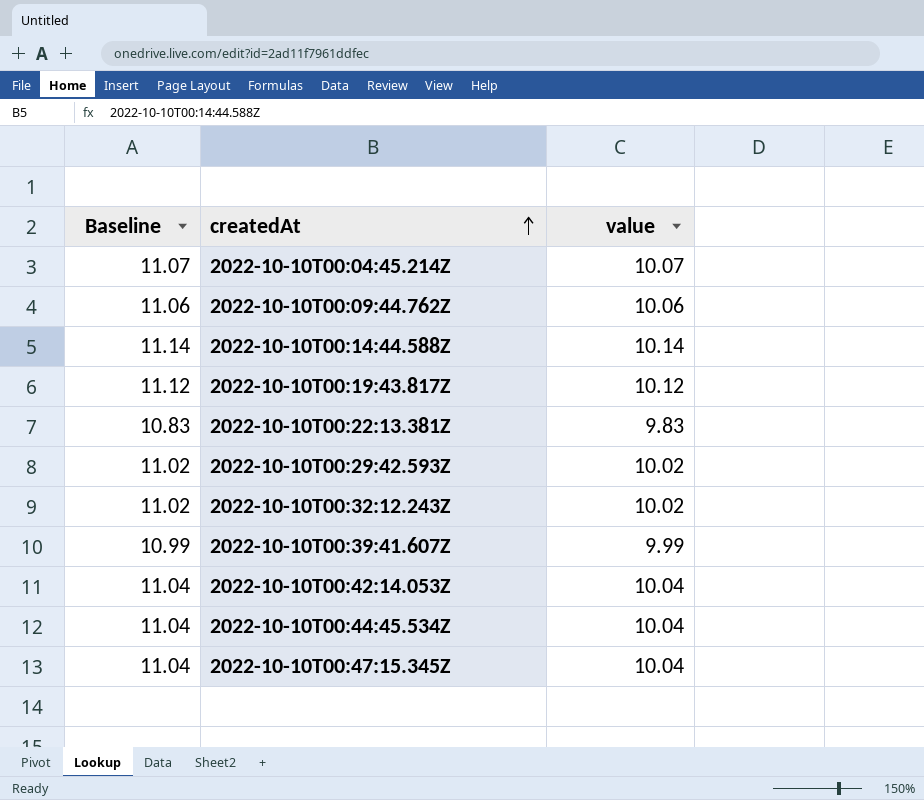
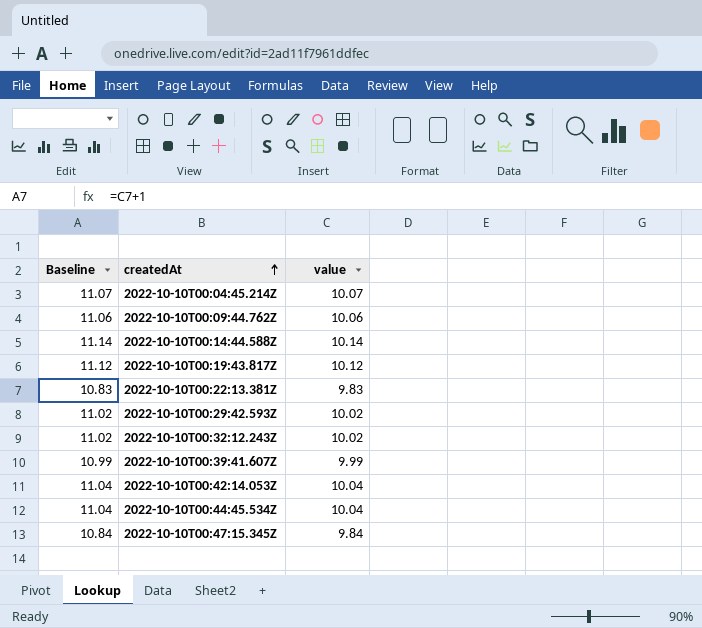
2022-10-10T00:47:15.345Z | Baseline: 11.04 -> 10.84
2022-10-10T00:47:15.345Z | value: 10.04 -> 9.84

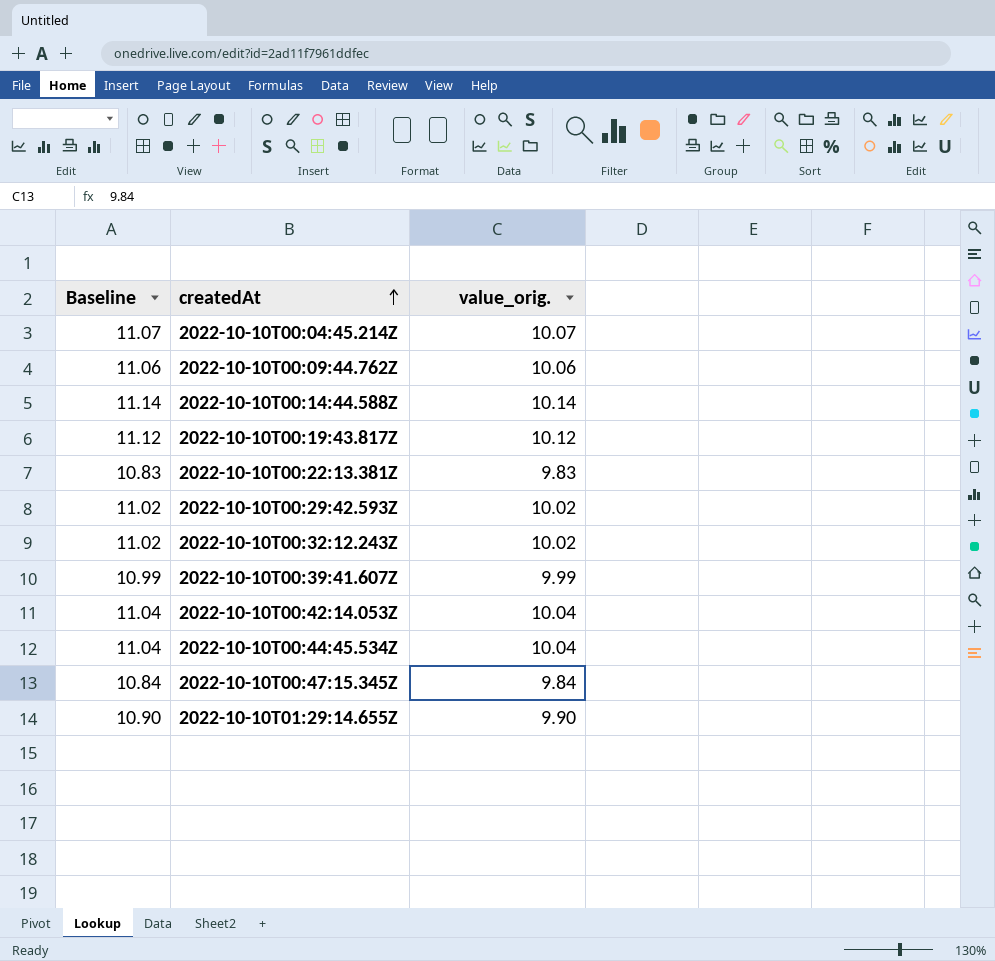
column name: value -> value_orig.
row 2022-10-10T01:29:14.655Z: none -> 10.90 | 9.90

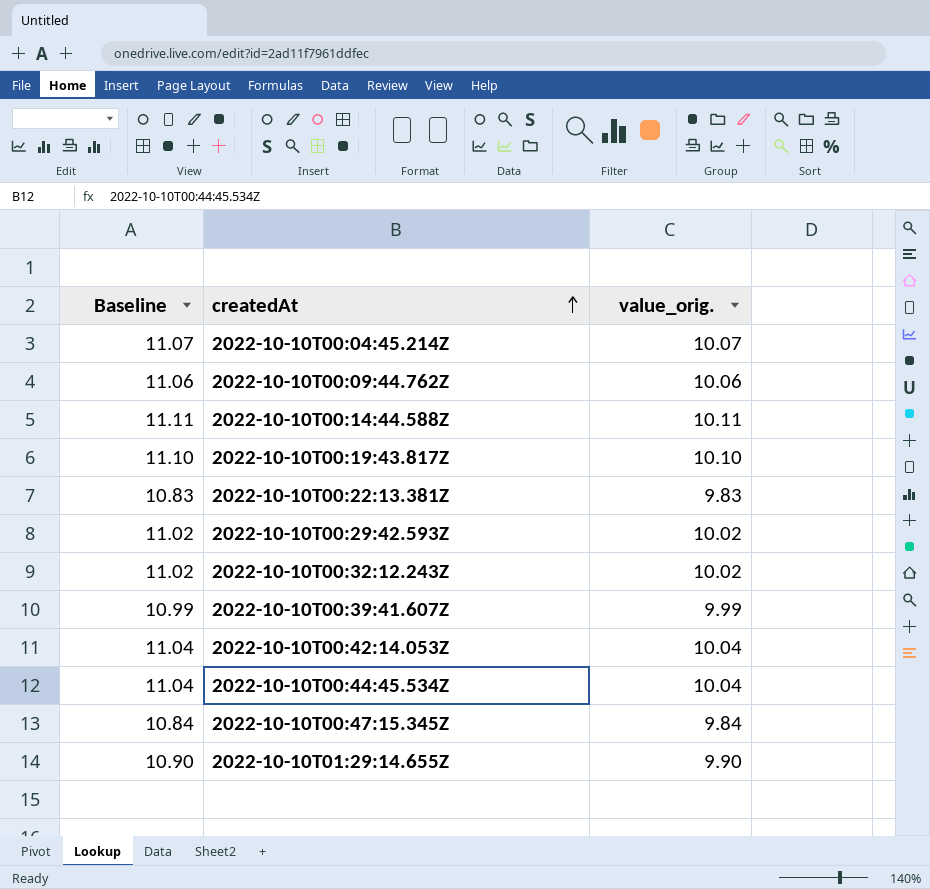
2022-10-10T00:14:44.588Z | Baseline: 11.14 -> 11.11
2022-10-10T00:14:44.588Z | value_orig.: 10.14 -> 10.11
2022-10-10T00:19:43.817Z | Baseline: 11.12 -> 11.10
2022-10-10T00:19:43.817Z | value_orig.: 10.12 -> 10.10

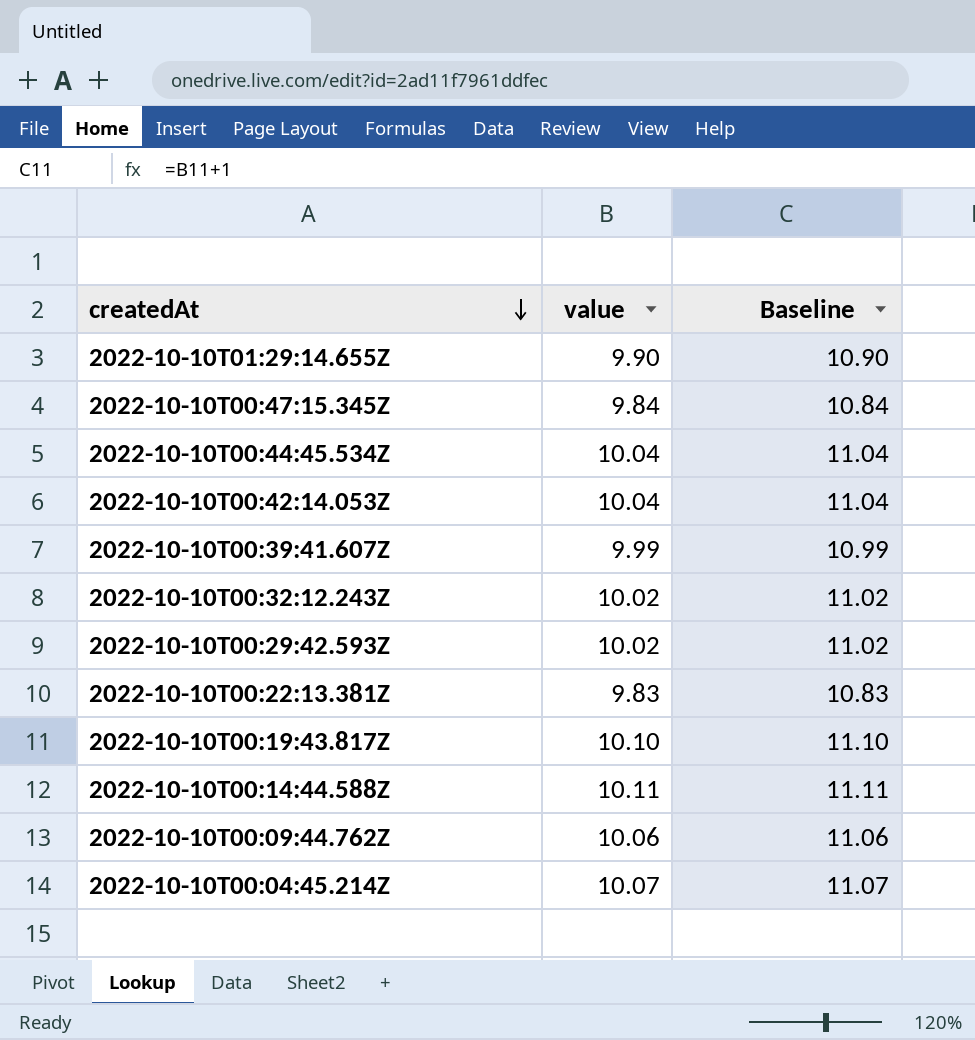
row order: createdAt ascending -> createdAt descending
column name: value_orig. -> value
column Baseline | position: 1 -> 3

